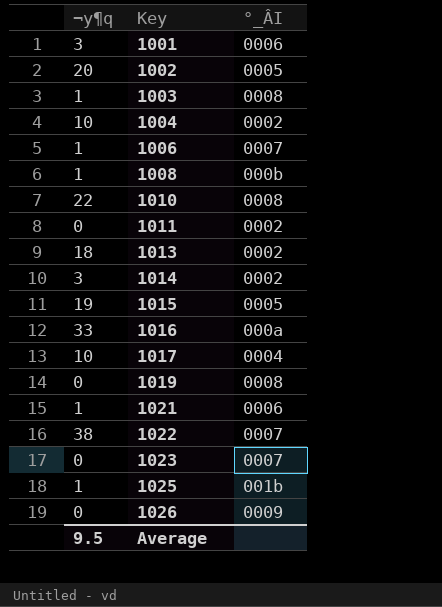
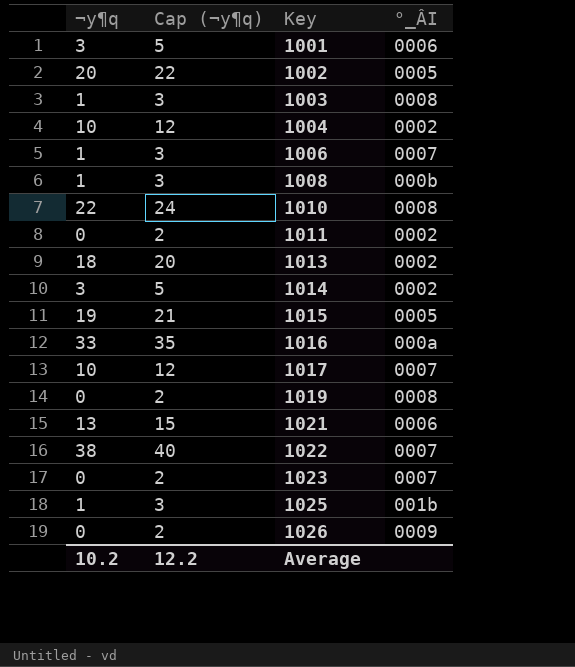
column Cap (¬y¶q) | formula: none -> [¬y¶q] + 2
1017 | °_ÂI: 0004 -> 0007
1021 | ¬y¶q: 1 -> 13
Average | ¬y¶q: 9.5 -> 10.2

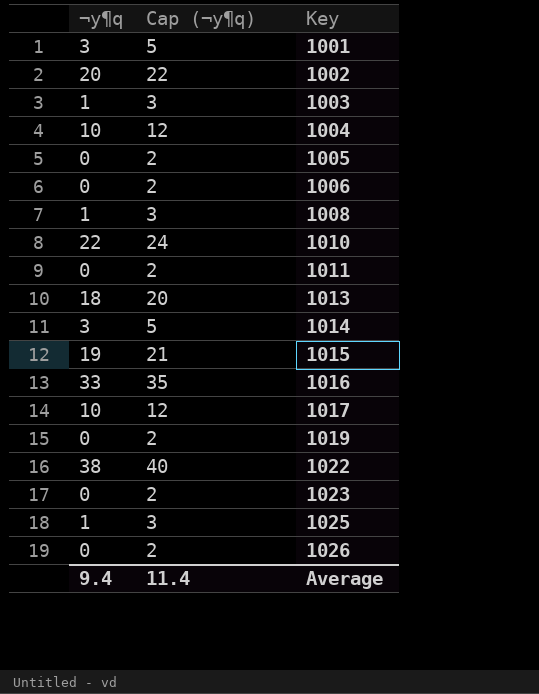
column °_ÂI | position: 4 -> none
row 1021: 13 | 15 | 0006 -> none
row 1005: none -> 0 | 2
1006 | ¬y¶q: 1 -> 0
1006 | Cap (¬y¶q): 3 -> 2
Average | ¬y¶q: 10.2 -> 9.4
Average | Cap (¬y¶q): 12.2 -> 11.4

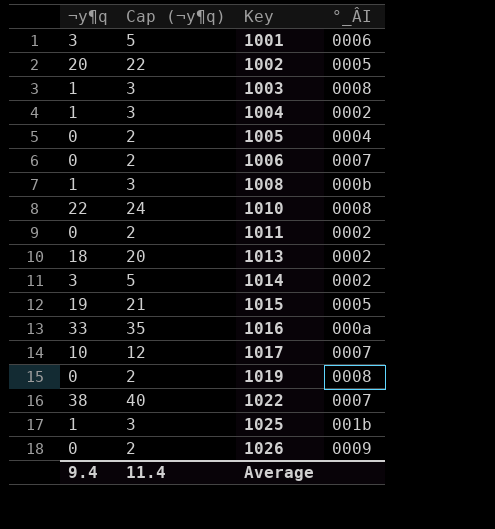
column °_ÂI | position: none -> 4
row 1023: 0 | 2 -> none
1004 | ¬y¶q: 10 -> 1
1004 | Cap (¬y¶q): 12 -> 3

